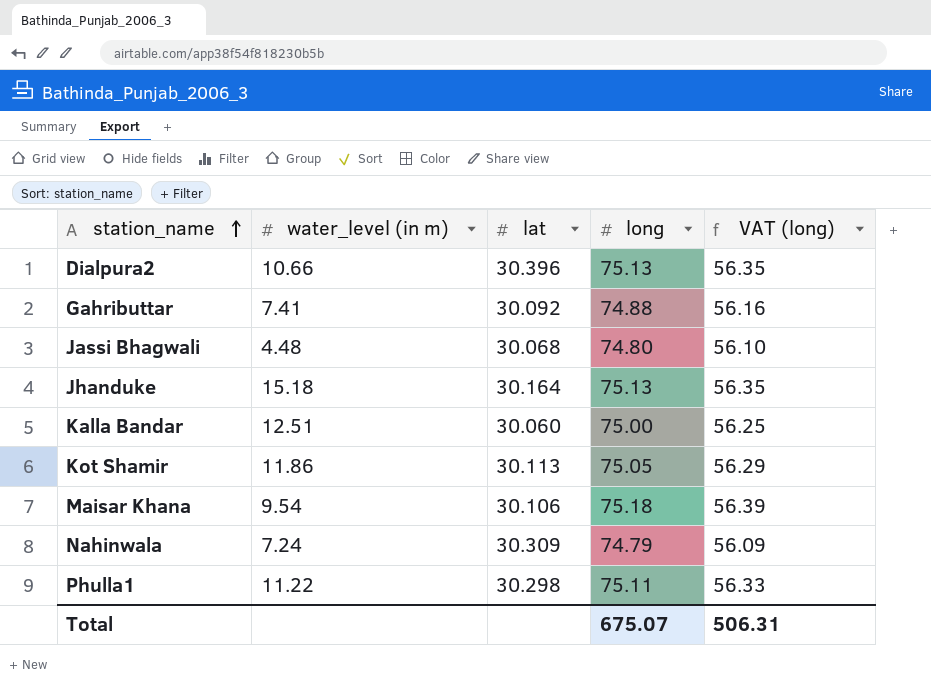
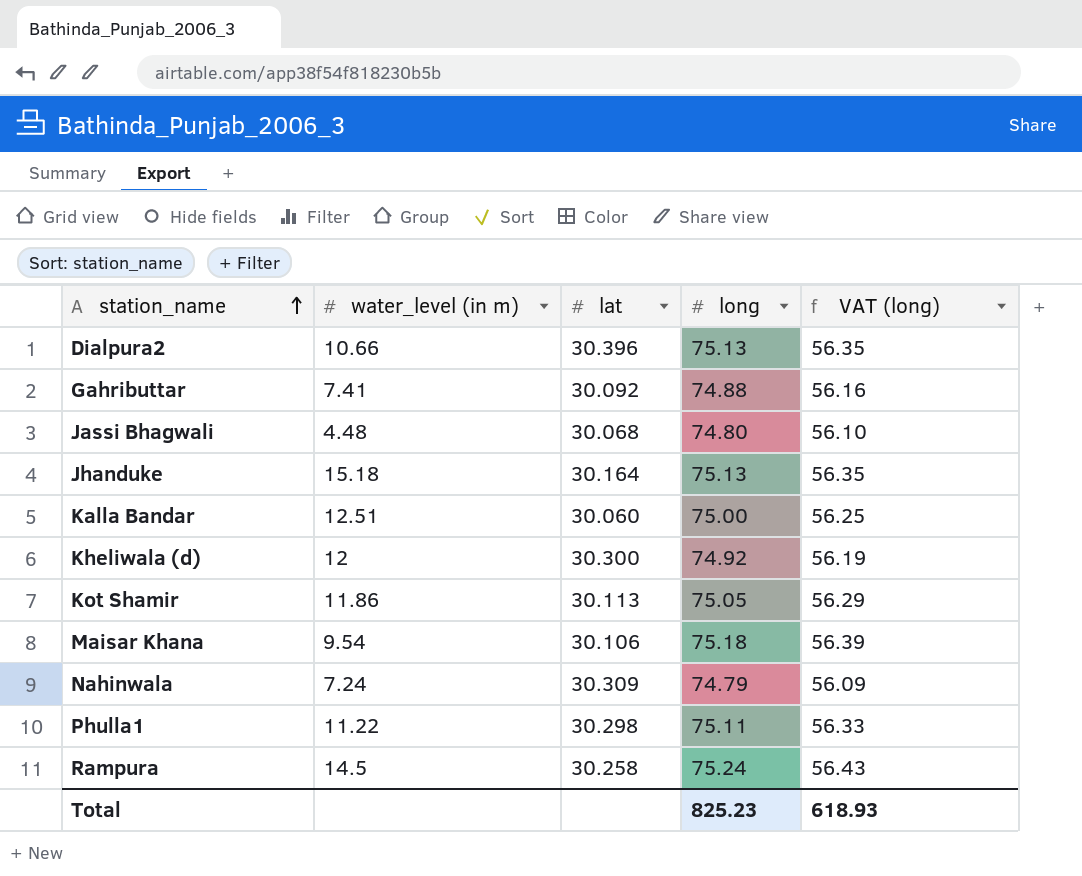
row Kheliwala (d): none -> 12 | 30.300 | 74.92 | 56.19
row Rampura: none -> 14.5 | 30.258 | 75.24 | 56.43
Total | long: 675.07 -> 825.23
Total | VAT (long): 506.31 -> 618.93

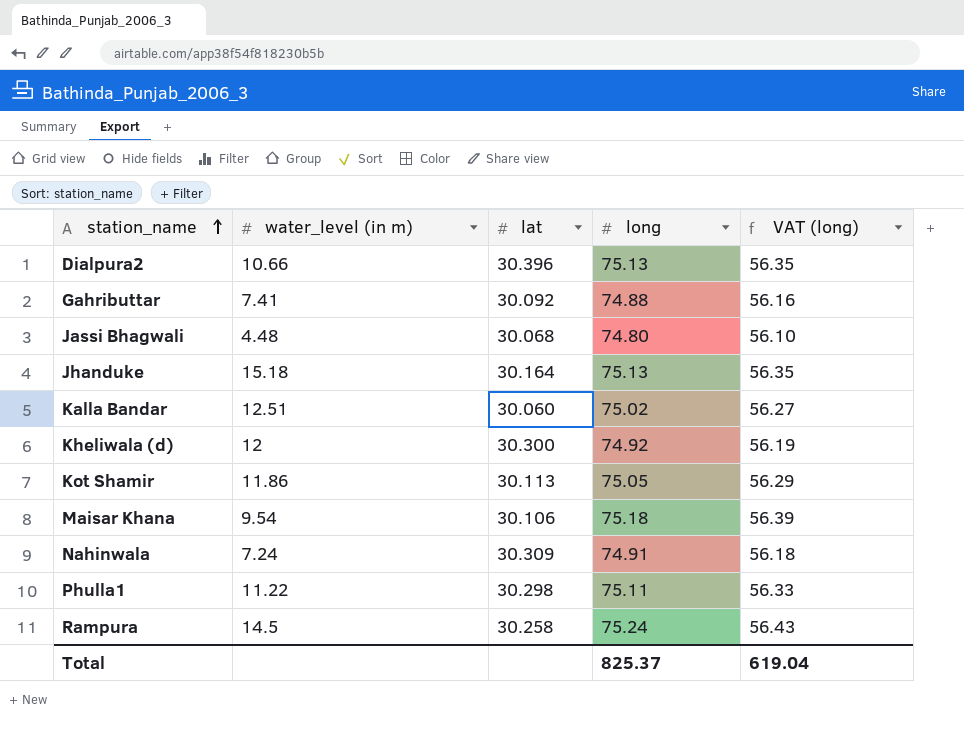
Kalla Bandar | long: 75.00 -> 75.02
Kalla Bandar | VAT (long): 56.25 -> 56.27
Nahinwala | long: 74.79 -> 74.91
Nahinwala | VAT (long): 56.09 -> 56.18
Total | long: 825.23 -> 825.37
Total | VAT (long): 618.93 -> 619.04

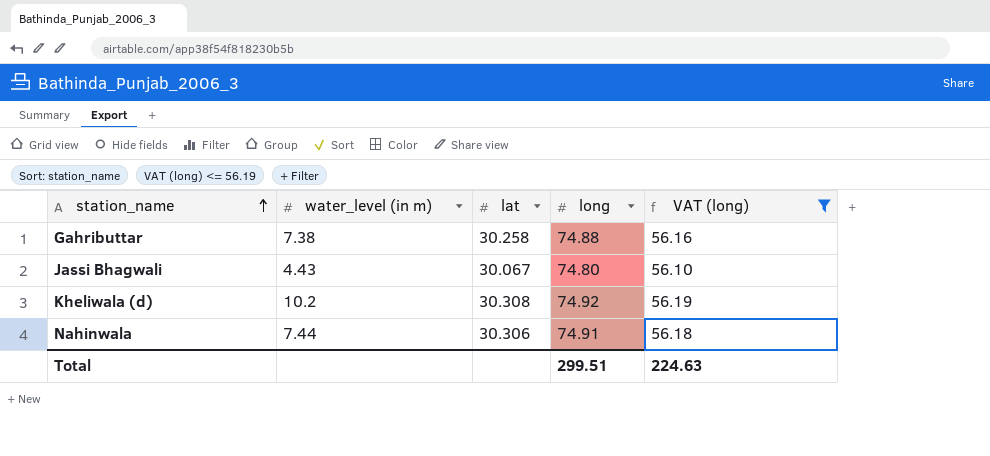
filter: none -> VAT (long) <= 56.19
Gahributtar | water_level (in m): 7.41 -> 7.38
Gahributtar | lat: 30.092 -> 30.258
Jassi Bhagwali | water_level (in m): 4.48 -> 4.43
Jassi Bhagwali | lat: 30.068 -> 30.067
Kheliwala (d) | water_level (in m): 12 -> 10.2
Kheliwala (d) | lat: 30.300 -> 30.308
Nahinwala | water_level (in m): 7.24 -> 7.44
Nahinwala | lat: 30.309 -> 30.306
Total | long: 825.37 -> 299.51
Total | VAT (long): 619.04 -> 224.63

